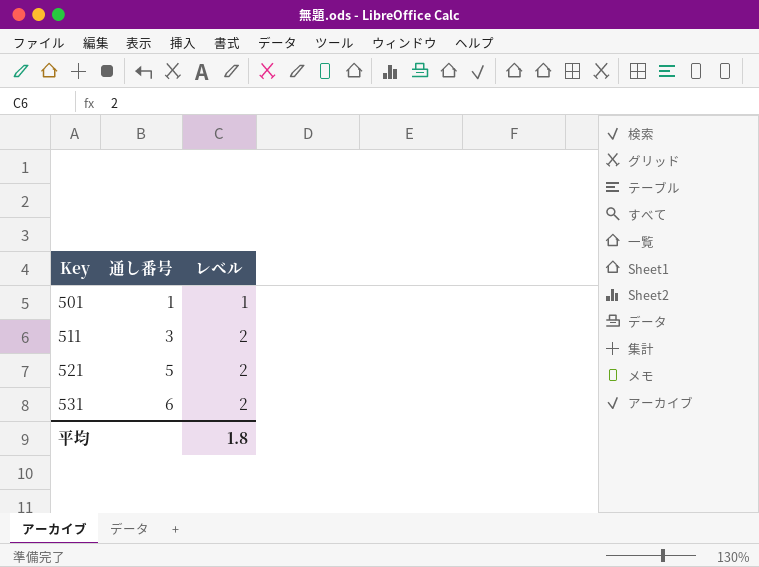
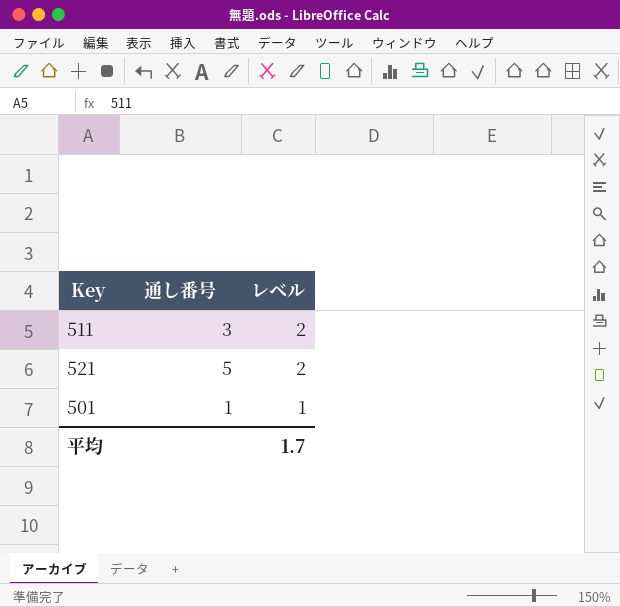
row order: Key ascending -> レベル descending
row 531: 6 | 2 -> none
平均 | レベル: 1.8 -> 1.7

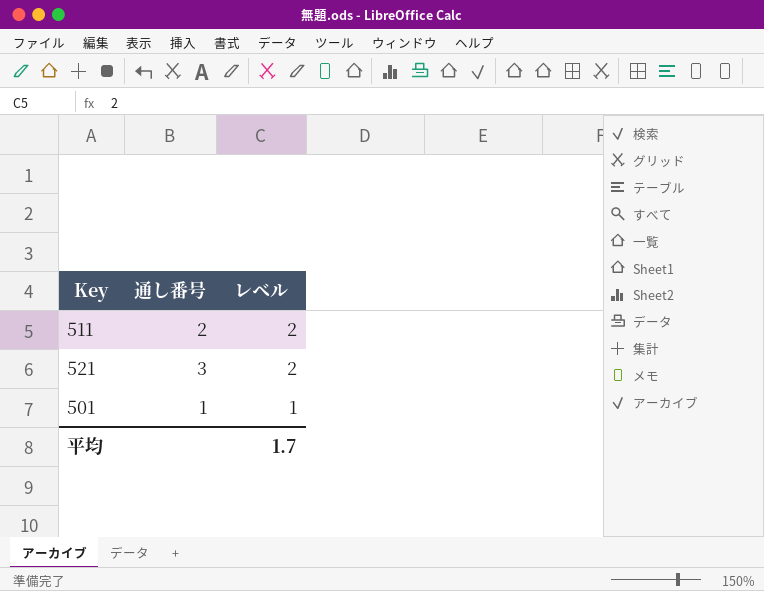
511 | 通し番号: 3 -> 2
521 | 通し番号: 5 -> 3

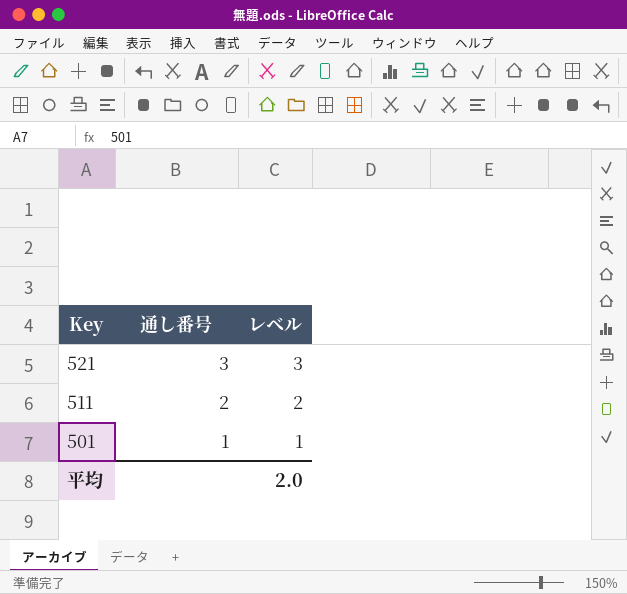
row order: レベル descending -> Key descending
521 | レベル: 2 -> 3
平均 | レベル: 1.7 -> 2.0

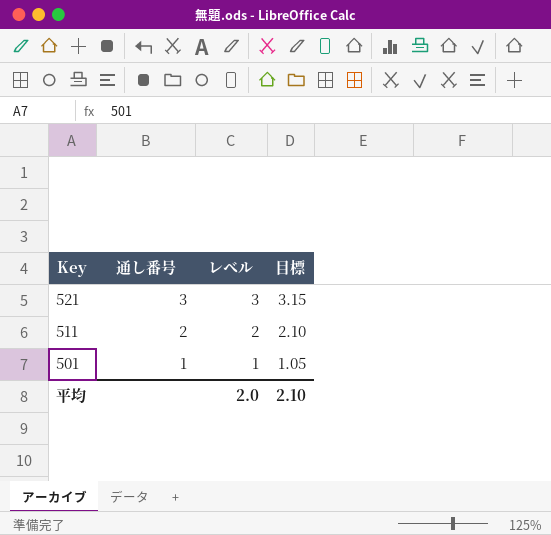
column 目標 | formula: none -> [レベル] * 1.05

